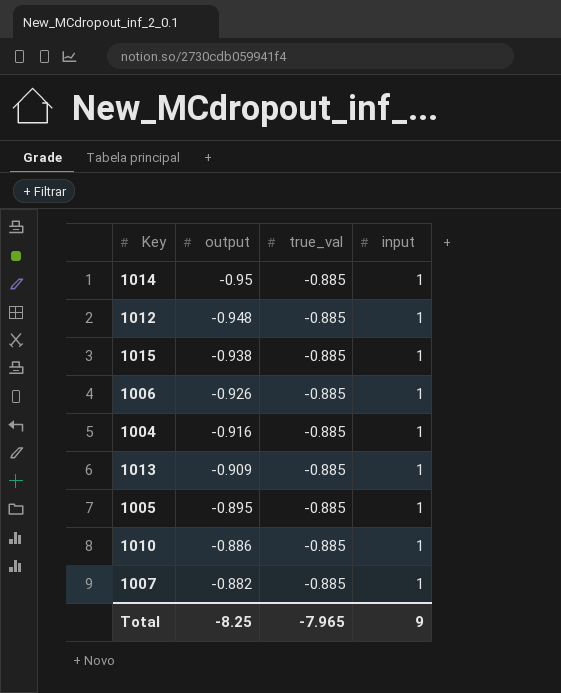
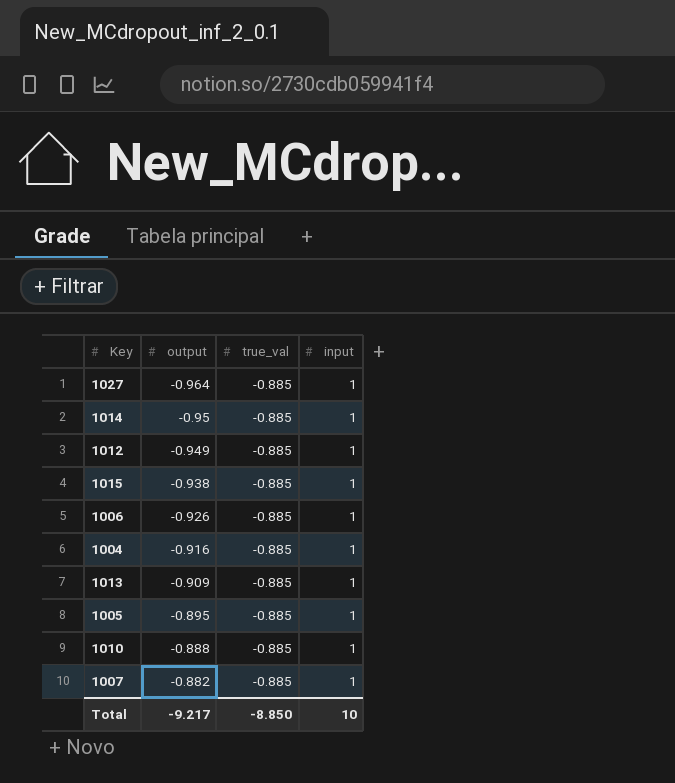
row 1027: none -> -0.964 | -0.885 | 1
1012 | output: -0.948 -> -0.949
1010 | output: -0.886 -> -0.888
Total | output: -8.25 -> -9.217
Total | true_val: -7.965 -> -8.850
Total | input: 9 -> 10

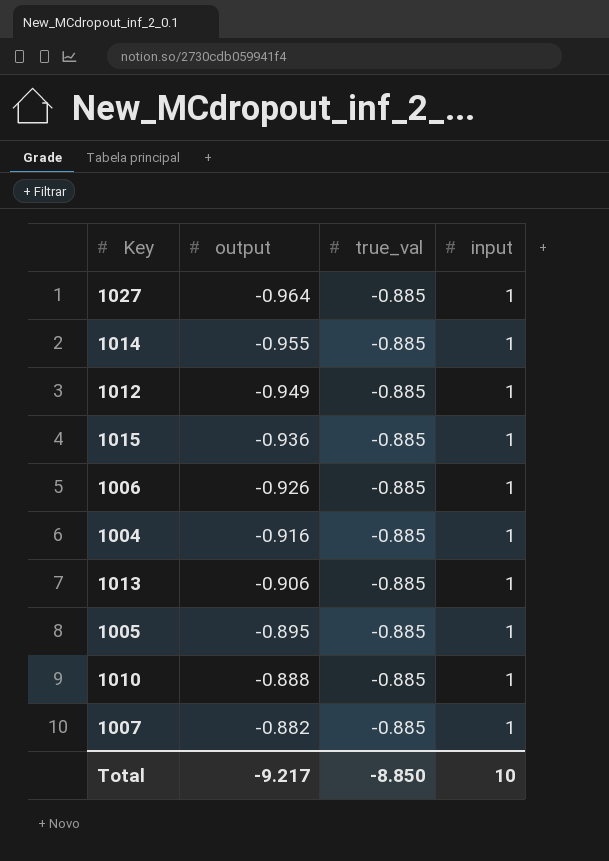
1014 | output: -0.95 -> -0.955
1015 | output: -0.938 -> -0.936
1013 | output: -0.909 -> -0.906

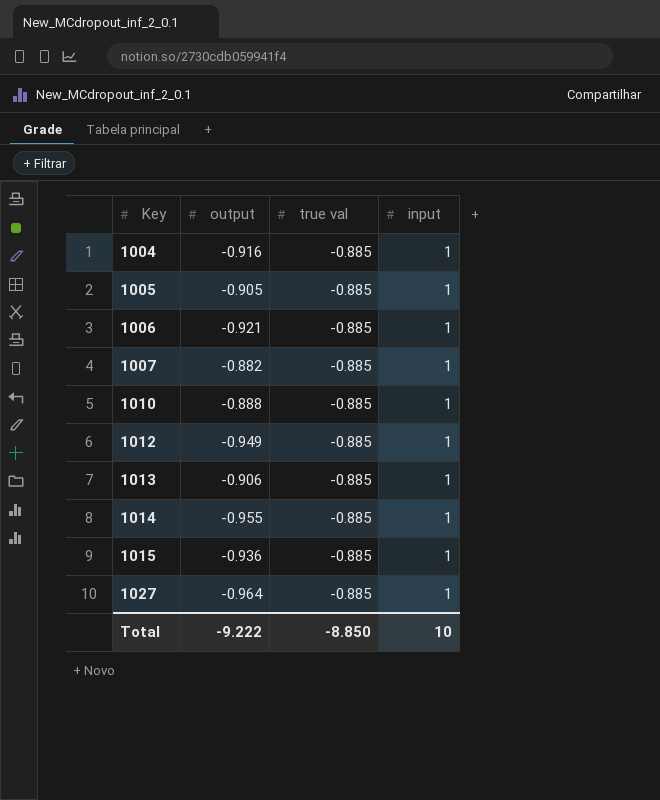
row order: output ascending -> Key ascending
column name: true_val -> true val
1005 | output: -0.895 -> -0.905
1006 | output: -0.926 -> -0.921
Total | output: -9.217 -> -9.222

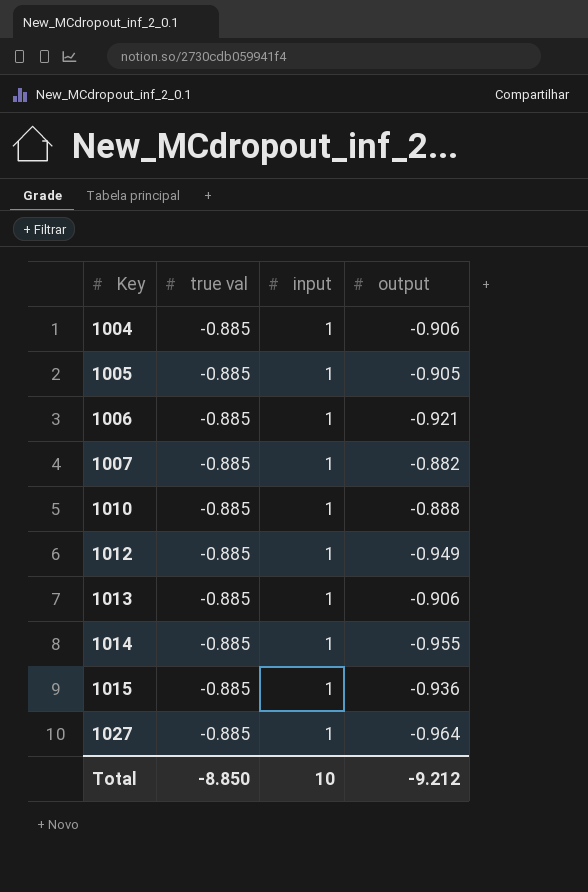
column output | position: 2 -> 4
1004 | output: -0.916 -> -0.906
Total | output: -9.222 -> -9.212

